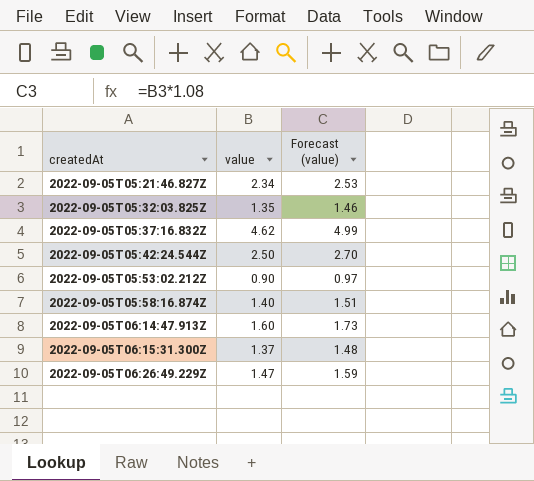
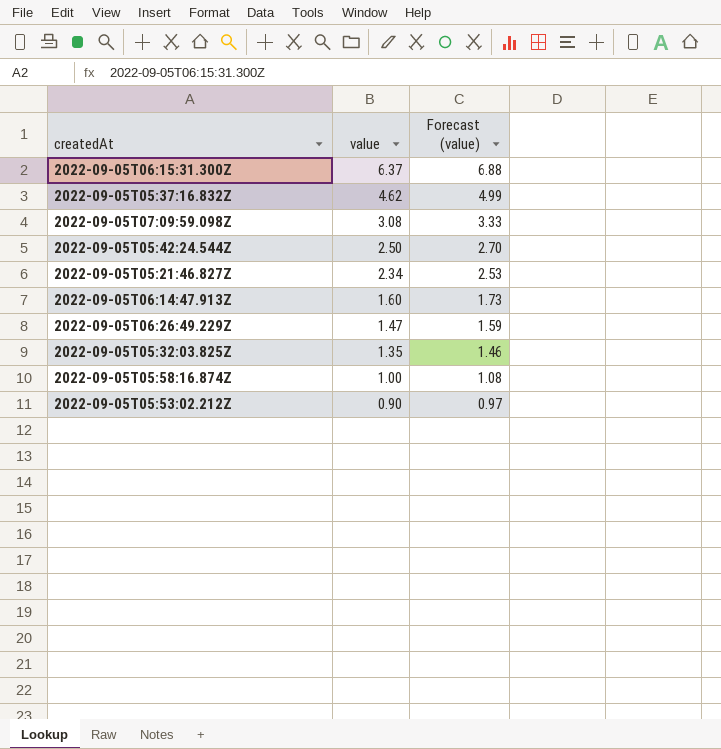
row order: createdAt ascending -> value descending
2022-09-05T06:15:31.300Z | value: 1.37 -> 6.37
2022-09-05T06:15:31.300Z | Forecast (value): 1.48 -> 6.88
row 2022-09-05T07:09:59.098Z: none -> 3.08 | 3.33
2022-09-05T05:58:16.874Z | value: 1.40 -> 1.00
2022-09-05T05:58:16.874Z | Forecast (value): 1.51 -> 1.08

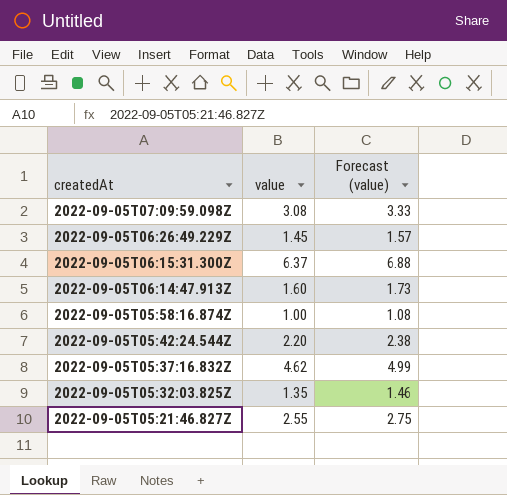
row order: value descending -> createdAt descending
row 2022-09-05T05:53:02.212Z: 0.90 | 0.97 -> none
2022-09-05T06:26:49.229Z | value: 1.47 -> 1.45
2022-09-05T06:26:49.229Z | Forecast (value): 1.59 -> 1.57
2022-09-05T05:42:24.544Z | value: 2.50 -> 2.20
2022-09-05T05:42:24.544Z | Forecast (value): 2.70 -> 2.38
2022-09-05T05:21:46.827Z | value: 2.34 -> 2.55
2022-09-05T05:21:46.827Z | Forecast (value): 2.53 -> 2.75

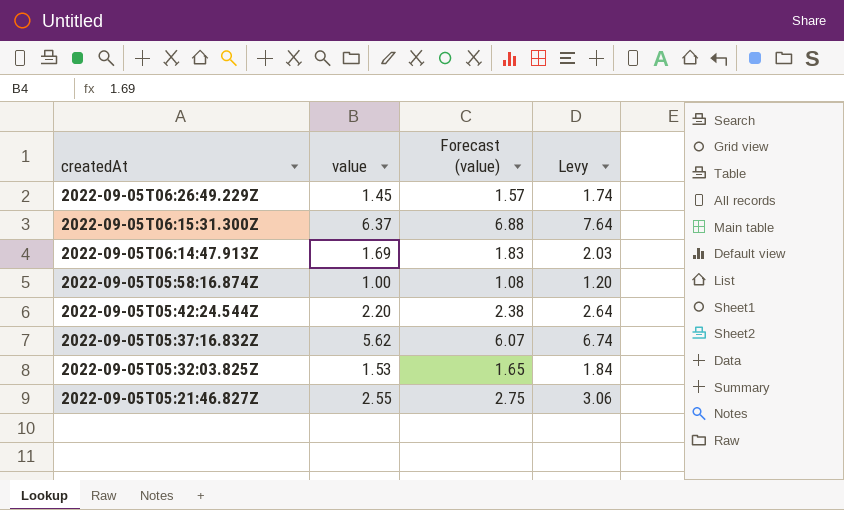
column Levy | formula: none -> [value] * 1.2
row 2022-09-05T07:09:59.098Z: 3.08 | 3.33 -> none
2022-09-05T06:14:47.913Z | value: 1.60 -> 1.69
2022-09-05T06:14:47.913Z | Forecast (value): 1.73 -> 1.83
2022-09-05T05:37:16.832Z | value: 4.62 -> 5.62
2022-09-05T05:37:16.832Z | Forecast (value): 4.99 -> 6.07
2022-09-05T05:32:03.825Z | value: 1.35 -> 1.53
2022-09-05T05:32:03.825Z | Forecast (value): 1.46 -> 1.65

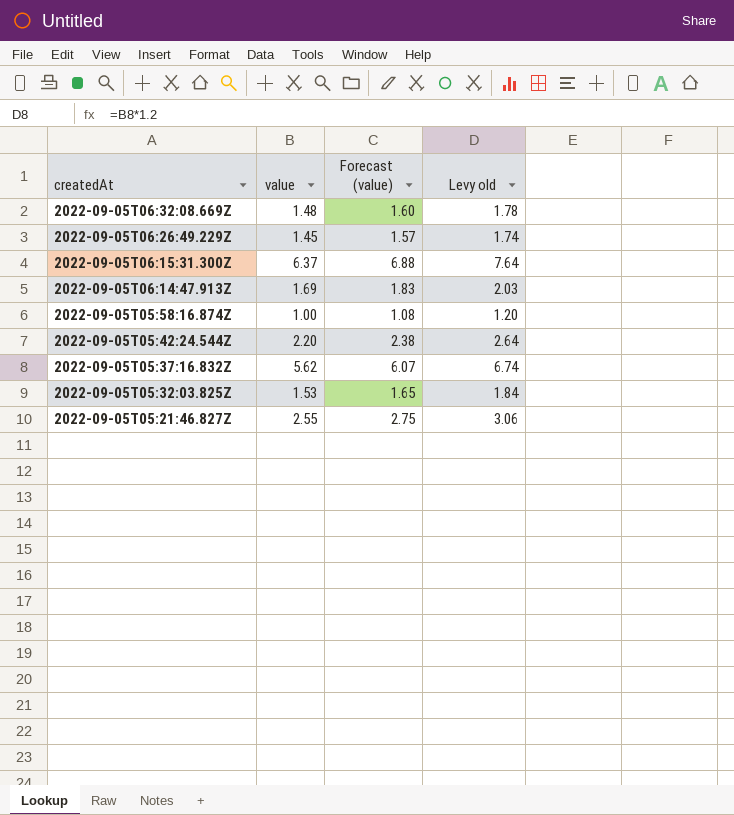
column name: Levy -> Levy old
row 2022-09-05T06:32:08.669Z: none -> 1.48 | 1.60 | 1.78

